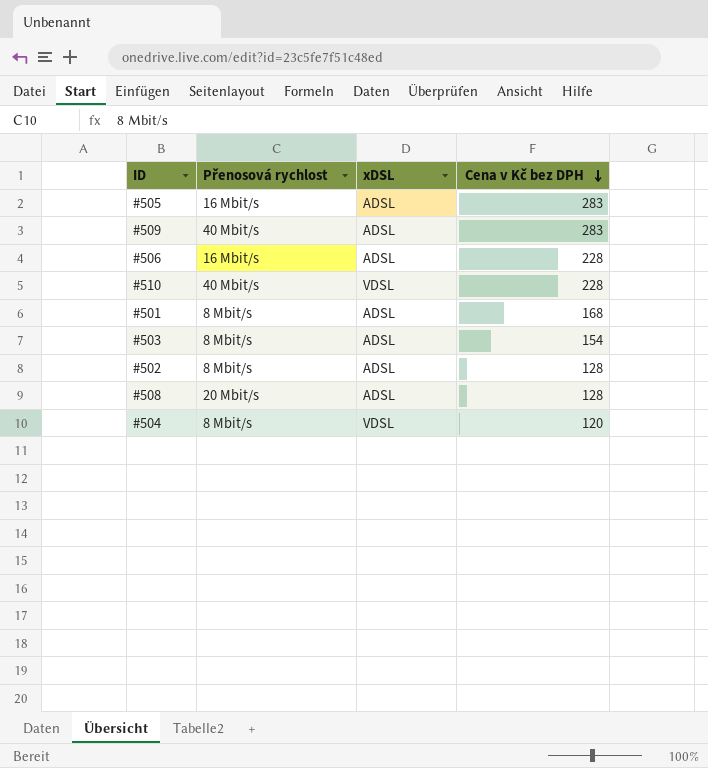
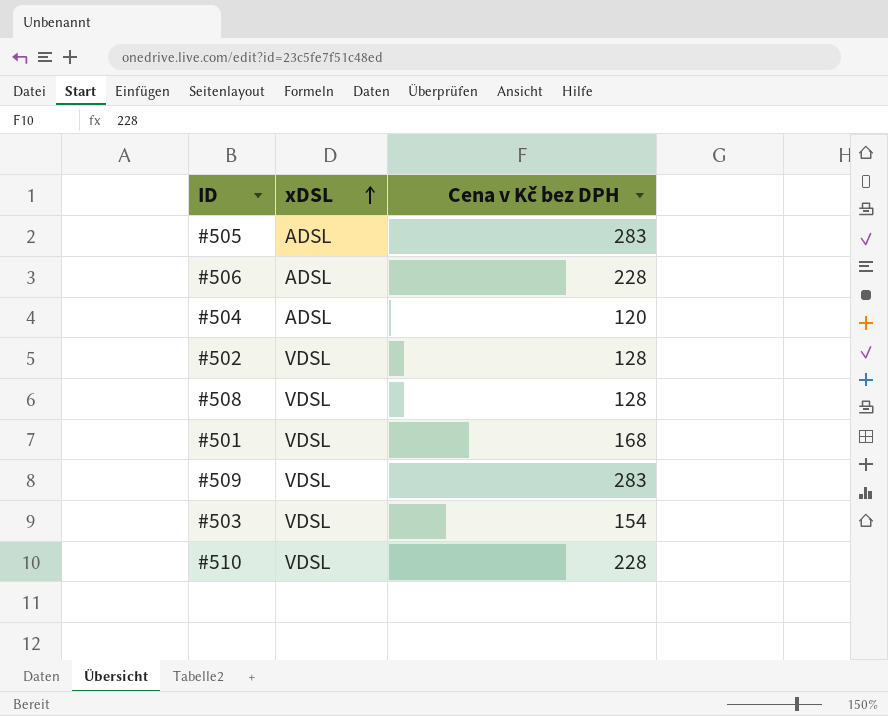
row order: Cena v Kč bez DPH descending -> xDSL ascending
column Přenosová rychlost | position: 2 -> none
#504 | xDSL: VDSL -> ADSL
#502 | xDSL: ADSL -> VDSL
#508 | xDSL: ADSL -> VDSL
#501 | xDSL: ADSL -> VDSL
#509 | xDSL: ADSL -> VDSL
#503 | xDSL: ADSL -> VDSL

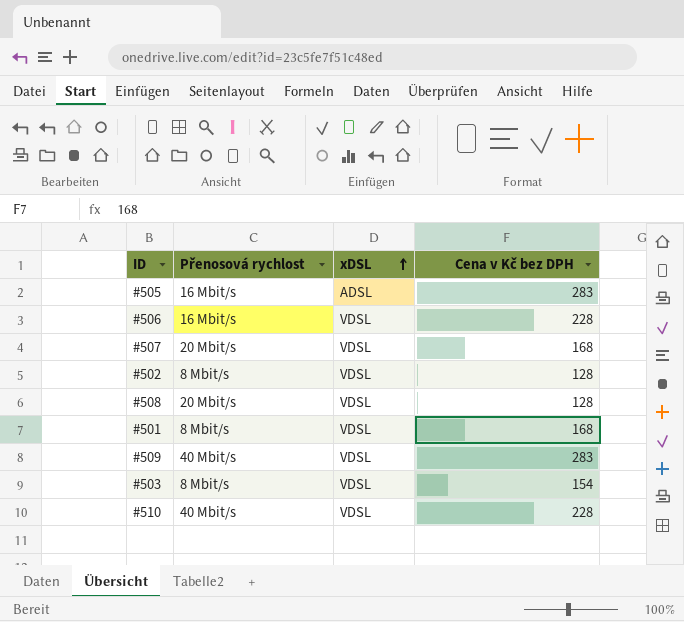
column Přenosová rychlost | position: none -> 2
row #504: ADSL | 120 -> none
#506 | xDSL: ADSL -> VDSL
row #507: none -> 20 Mbit/s | VDSL | 168

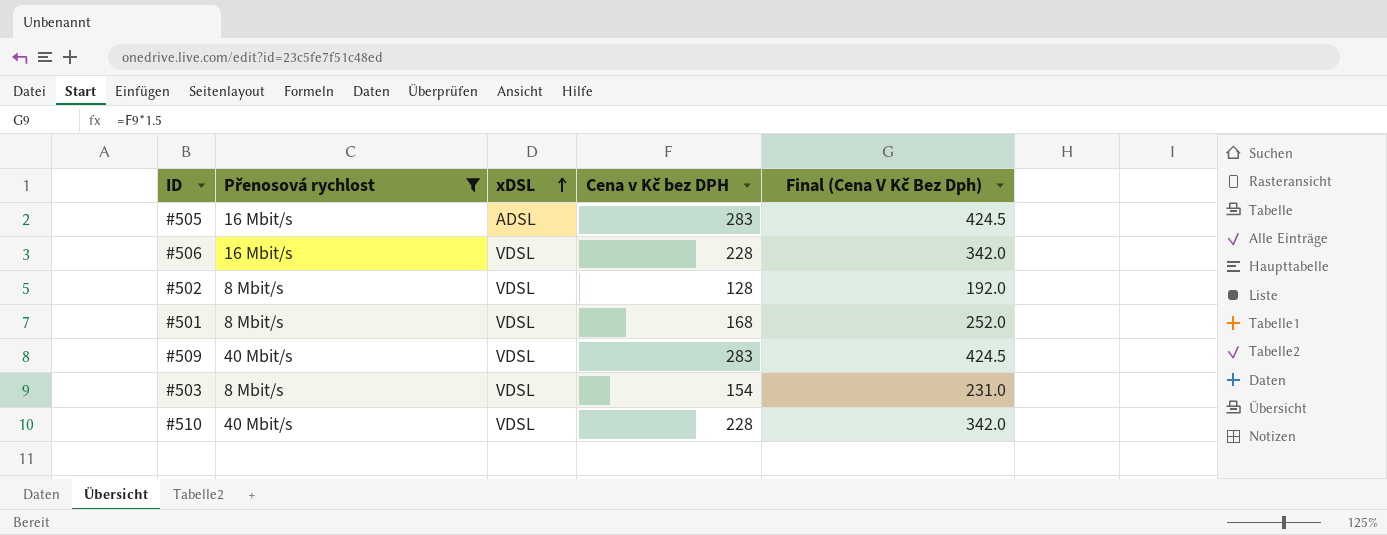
filter: none -> Přenosová rychlost != 20 Mbit/s
column Final (Cena V Kč Bez Dph) | formula: none -> [Cena v Kč bez DPH] * 1.5

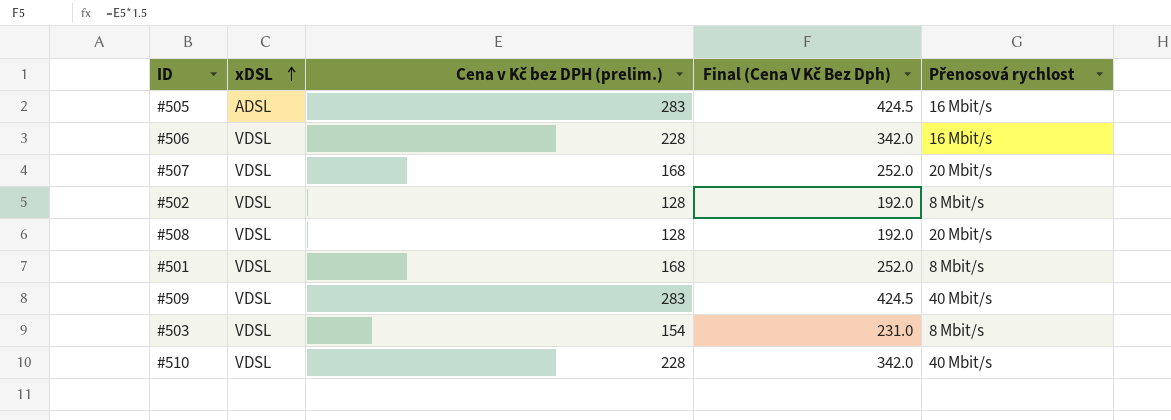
filter: Přenosová rychlost != 20 Mbit/s -> none
column name: Cena v Kč bez DPH -> Cena v Kč bez DPH (prelim.)
column Přenosová rychlost | position: 2 -> 5

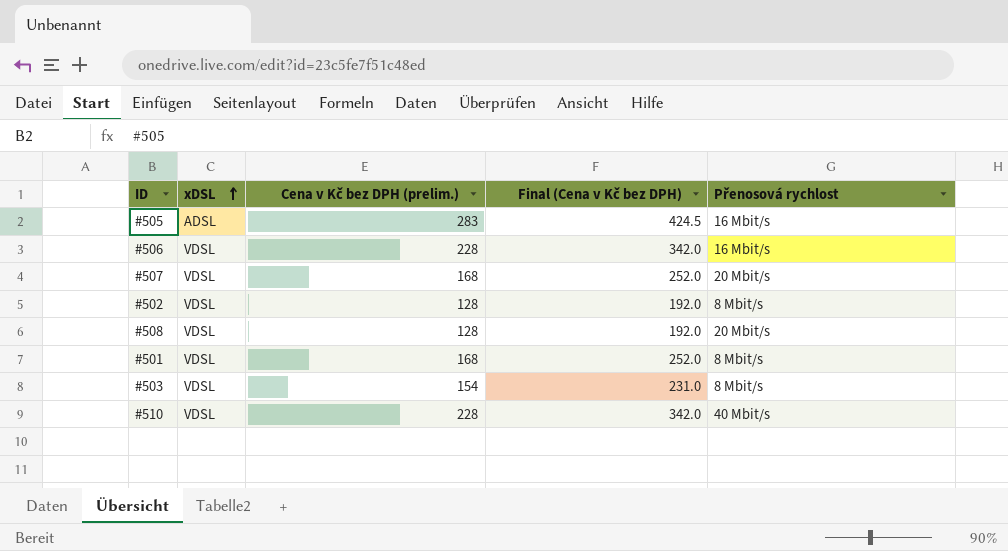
column name: Final (Cena V Kč Bez Dph) -> Final (Cena v Kč bez DPH)
row #509: VDSL | 283 | 424.5 | 40 Mbit/s -> none

